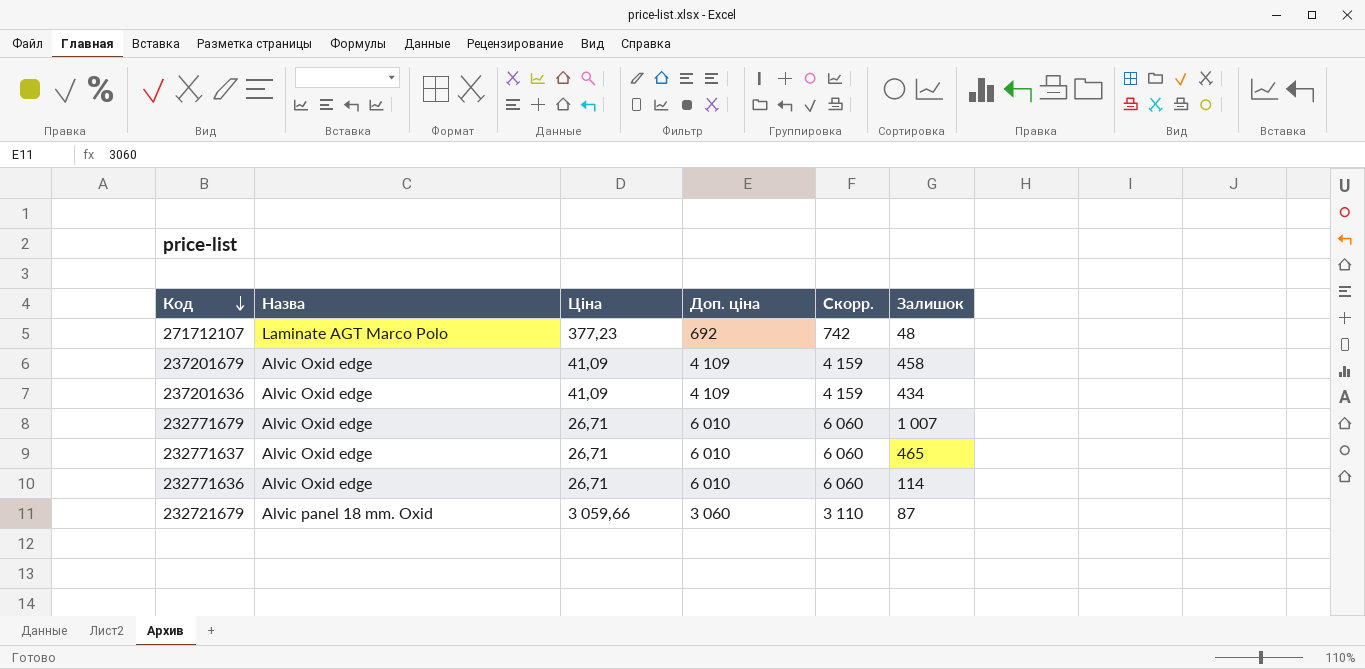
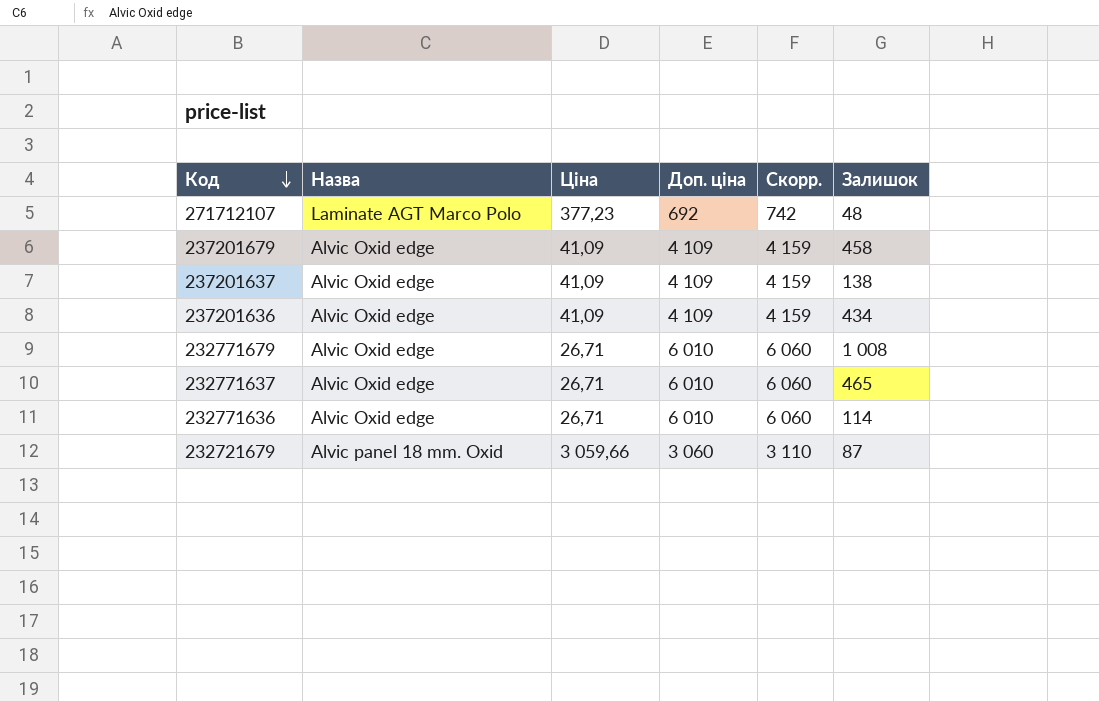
row 237201637: none -> Alvic Oxid edge | 41,09 | 4 109 | 4 159 | 138
232771679 | Залишок: 1 007 -> 1 008

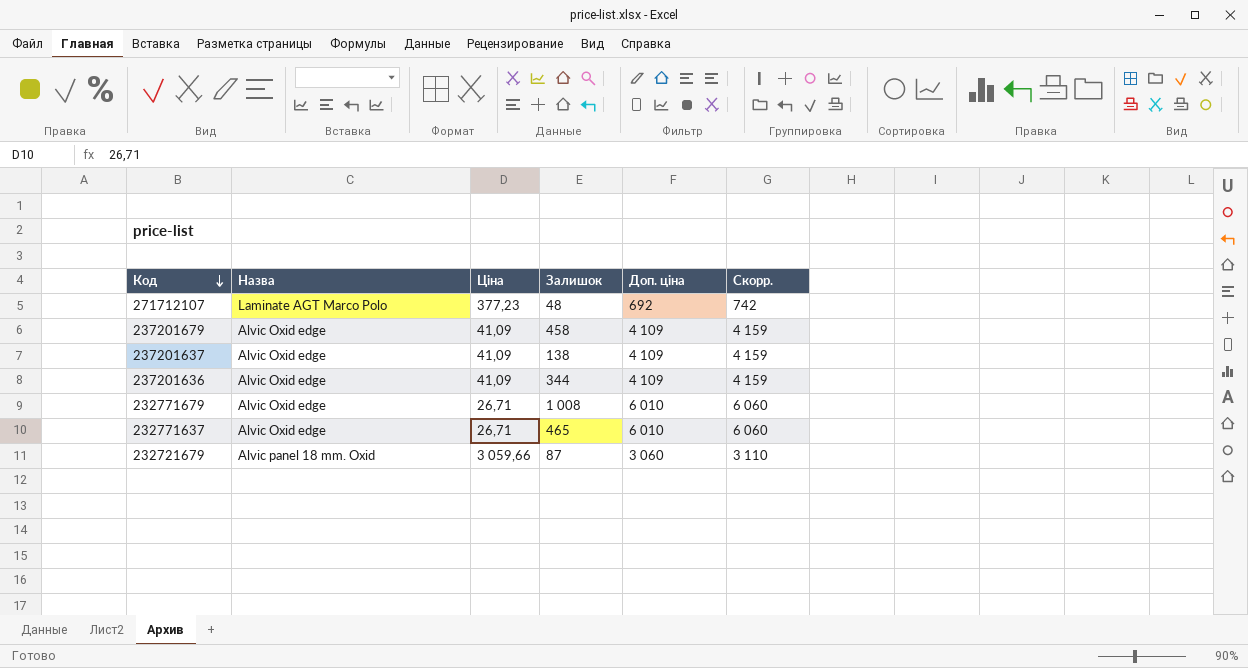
column Залишок | position: 6 -> 4
row 232771636: Alvic Oxid edge | 26,71 | 6 010 | 6 060 | 114 -> none
237201636 | Залишок: 434 -> 344

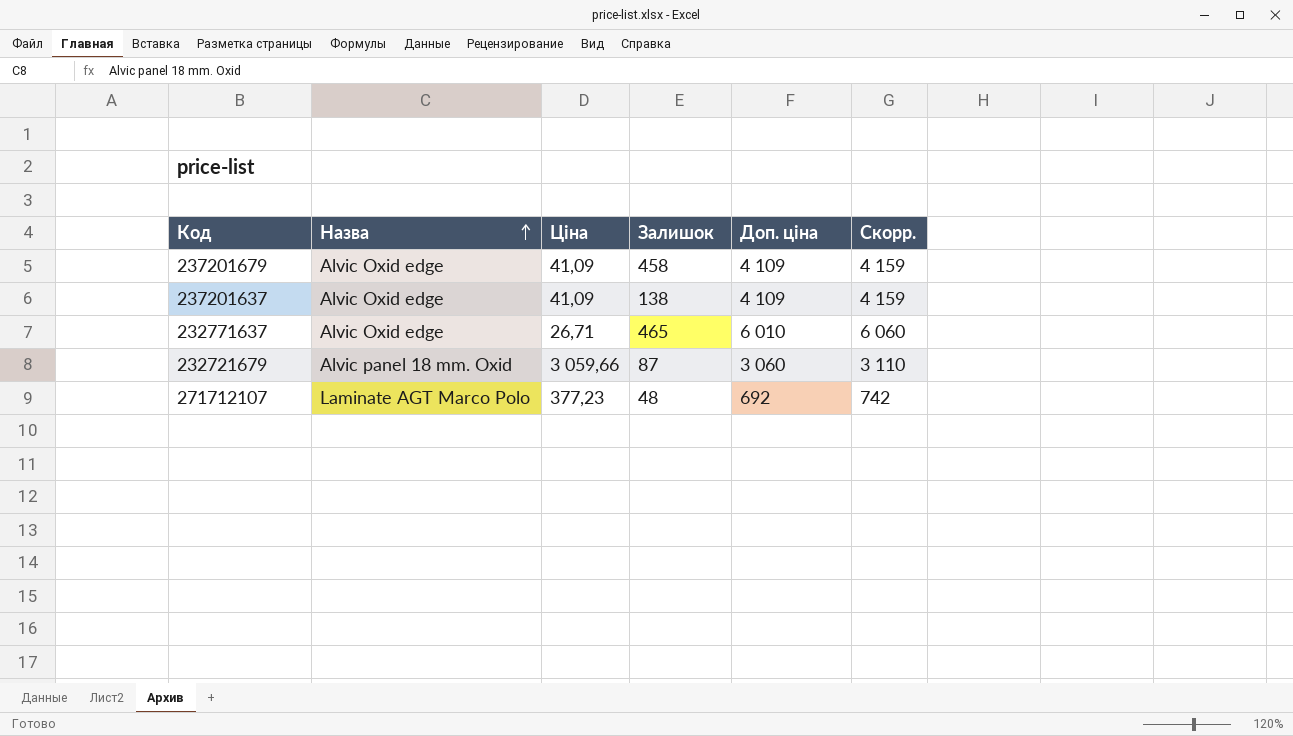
row order: Код descending -> Назва ascending
row 237201636: Alvic Oxid edge | 41,09 | 344 | 4 109 | 4 159 -> none
row 232771679: Alvic Oxid edge | 26,71 | 1 008 | 6 010 | 6 060 -> none

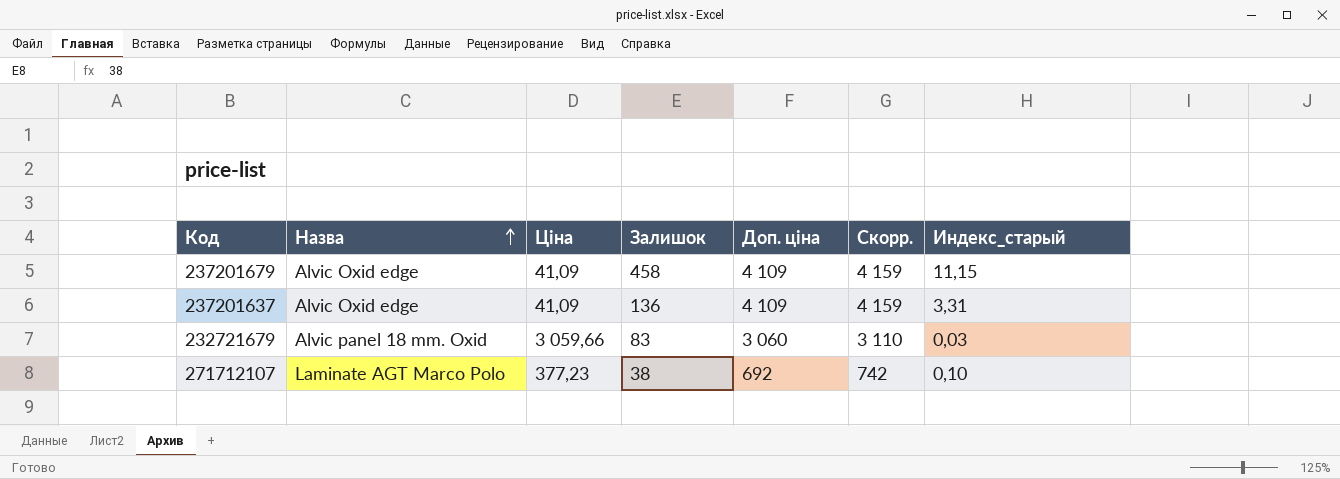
column Индекс_старый | formula: none -> [Залишок] / [Ціна]
row 232771637: Alvic Oxid edge | 26,71 | 465 | 6 010 | 6 060 -> none
237201637 | Залишок: 138 -> 136
232721679 | Залишок: 87 -> 83
271712107 | Залишок: 48 -> 38

